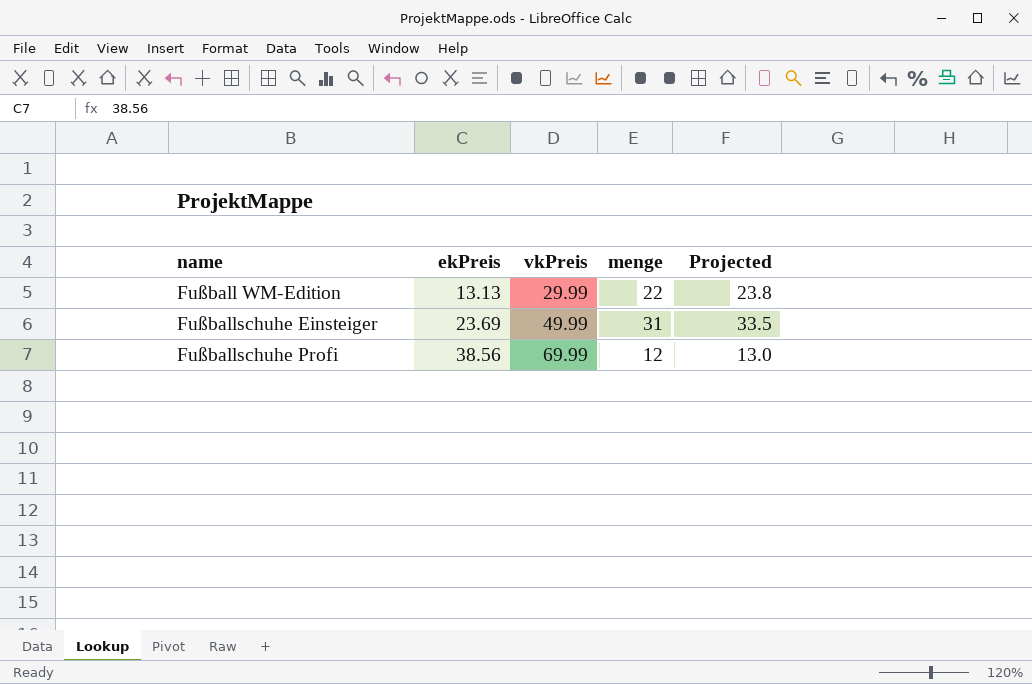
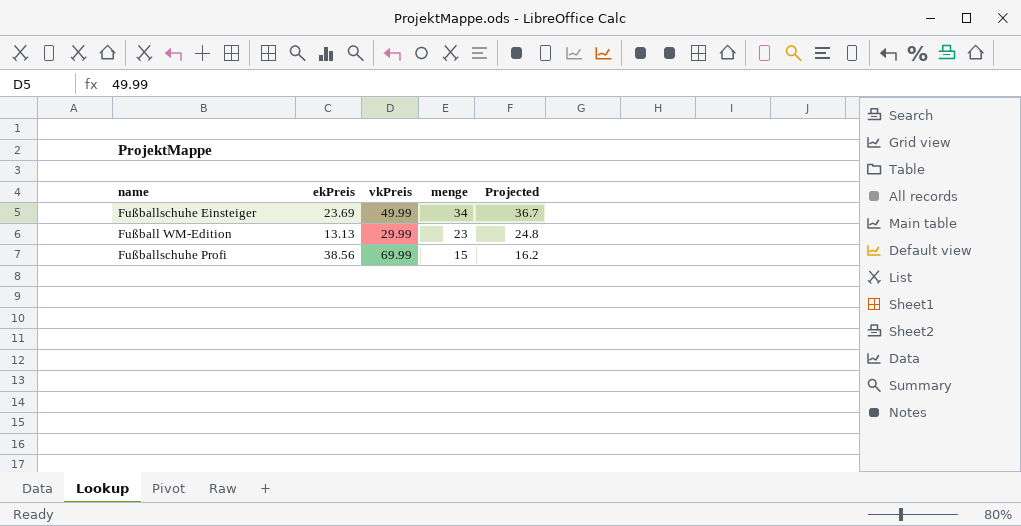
row order: name ascending -> menge descending
Fußballschuhe Einsteiger | menge: 31 -> 34
Fußballschuhe Einsteiger | Projected: 33.5 -> 36.7
Fußball WM-Edition | menge: 22 -> 23
Fußball WM-Edition | Projected: 23.8 -> 24.8
Fußballschuhe Profi | menge: 12 -> 15
Fußballschuhe Profi | Projected: 13.0 -> 16.2

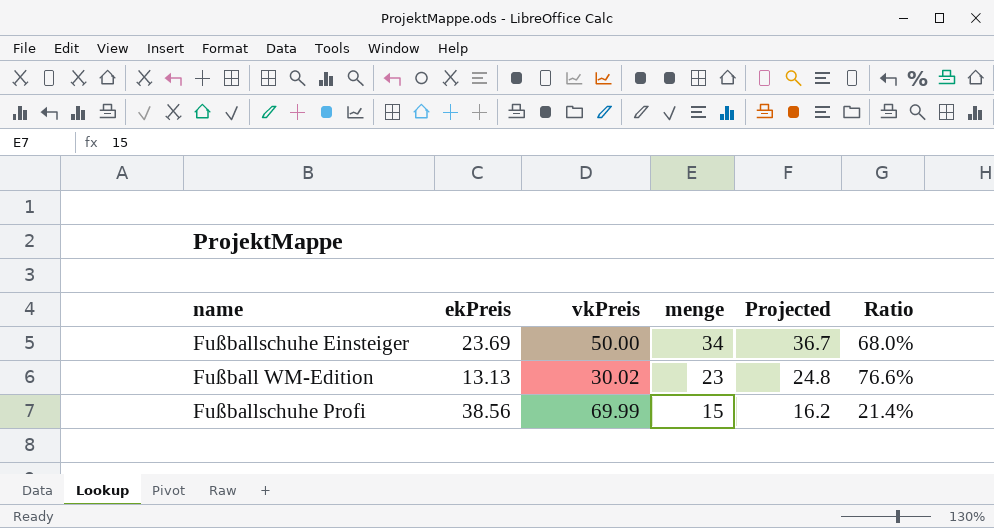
column Ratio | formula: none -> [menge] / [vkPreis]
Fußballschuhe Einsteiger | vkPreis: 49.99 -> 50.00
Fußball WM-Edition | vkPreis: 29.99 -> 30.02

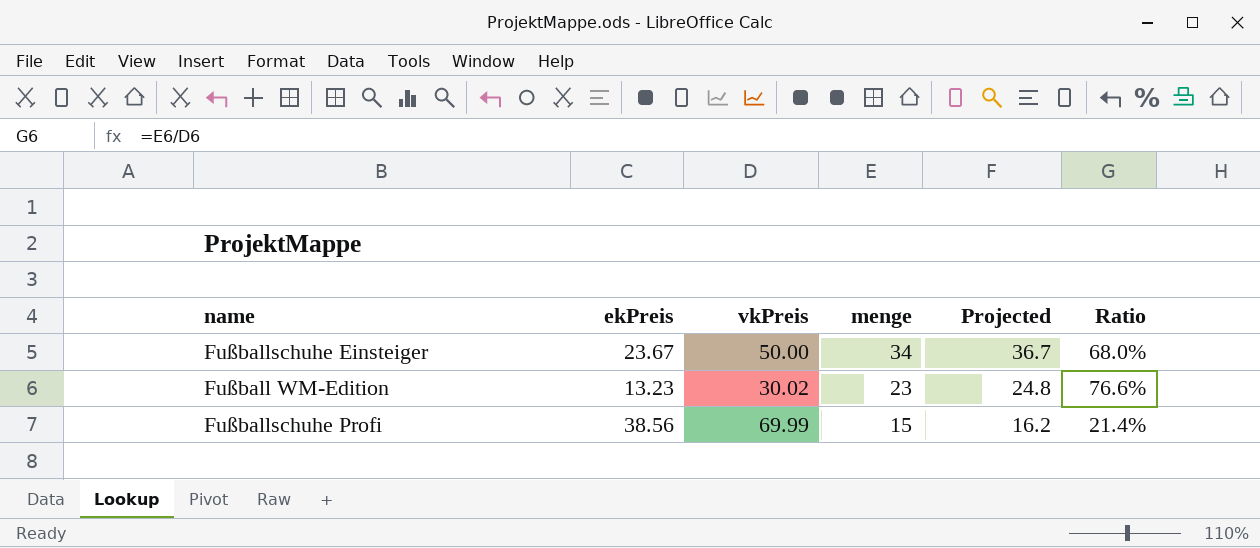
Fußballschuhe Einsteiger | ekPreis: 23.69 -> 23.67
Fußball WM-Edition | ekPreis: 13.13 -> 13.23

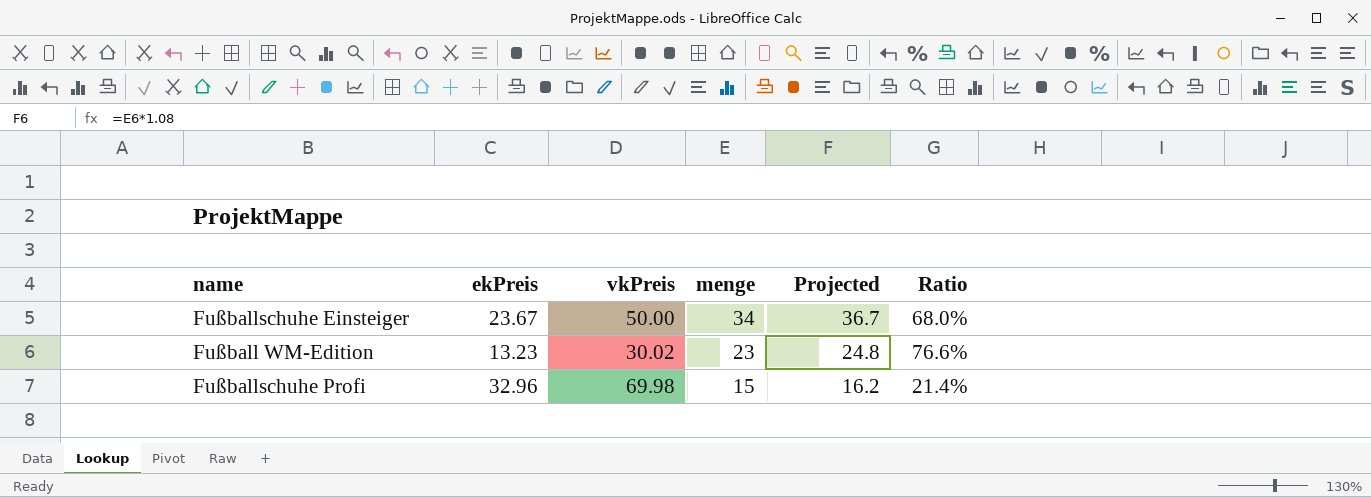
Fußballschuhe Profi | ekPreis: 38.56 -> 32.96
Fußballschuhe Profi | vkPreis: 69.99 -> 69.98

